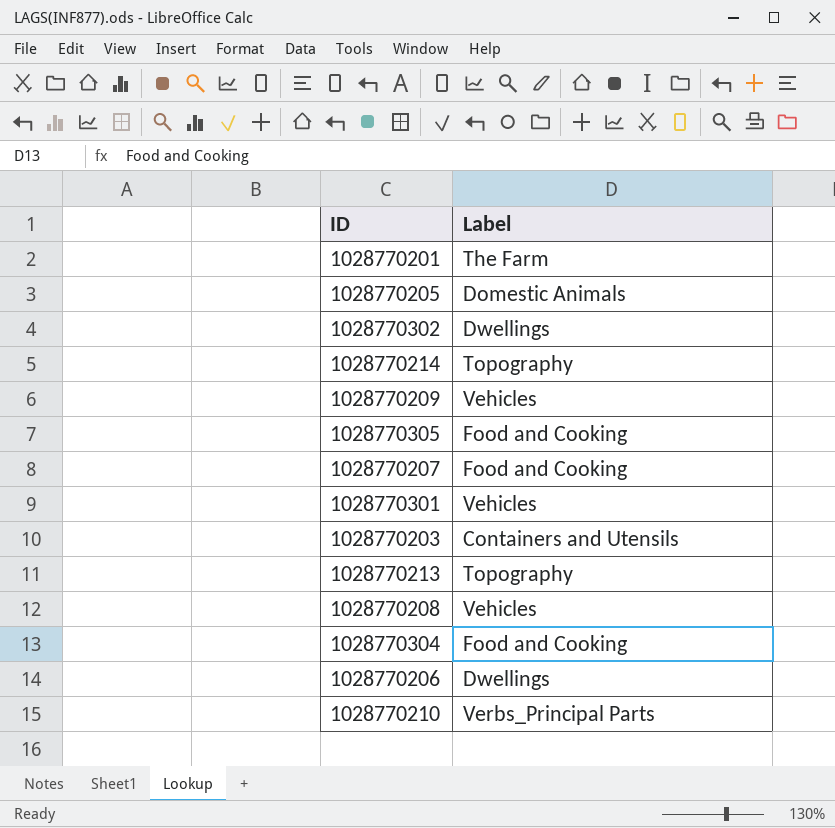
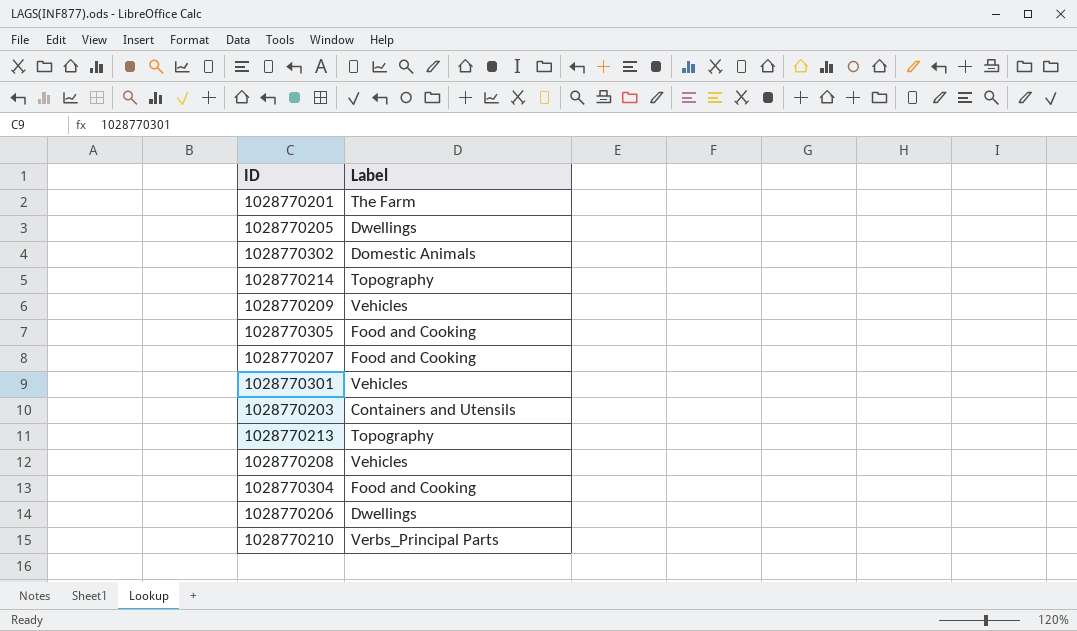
1028770205 | Label: Domestic Animals -> Dwellings
1028770302 | Label: Dwellings -> Domestic Animals

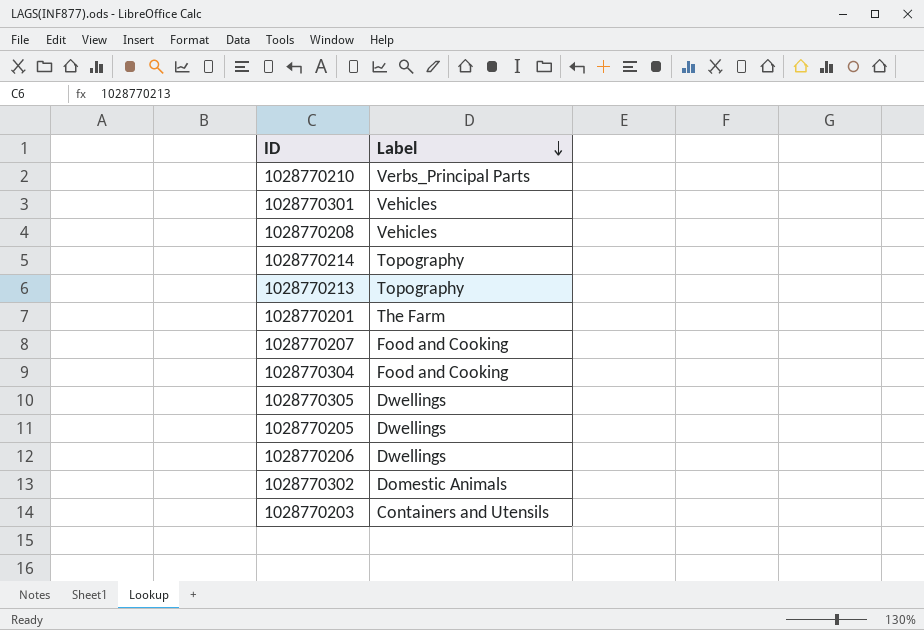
row order: none -> Label descending
row 1028770209: Vehicles -> none
1028770305 | Label: Food and Cooking -> Dwellings

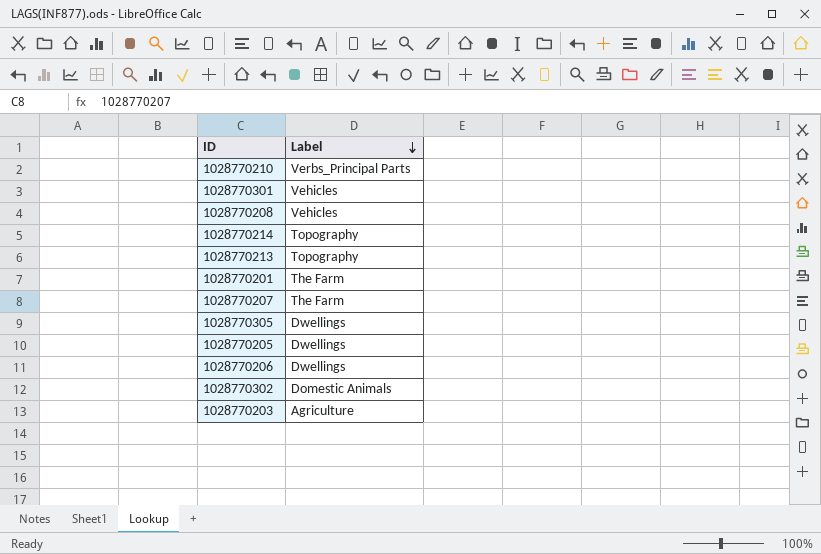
row 1028770304: Food and Cooking -> none
1028770207 | Label: Food and Cooking -> The Farm
1028770203 | Label: Containers and Utensils -> Agriculture

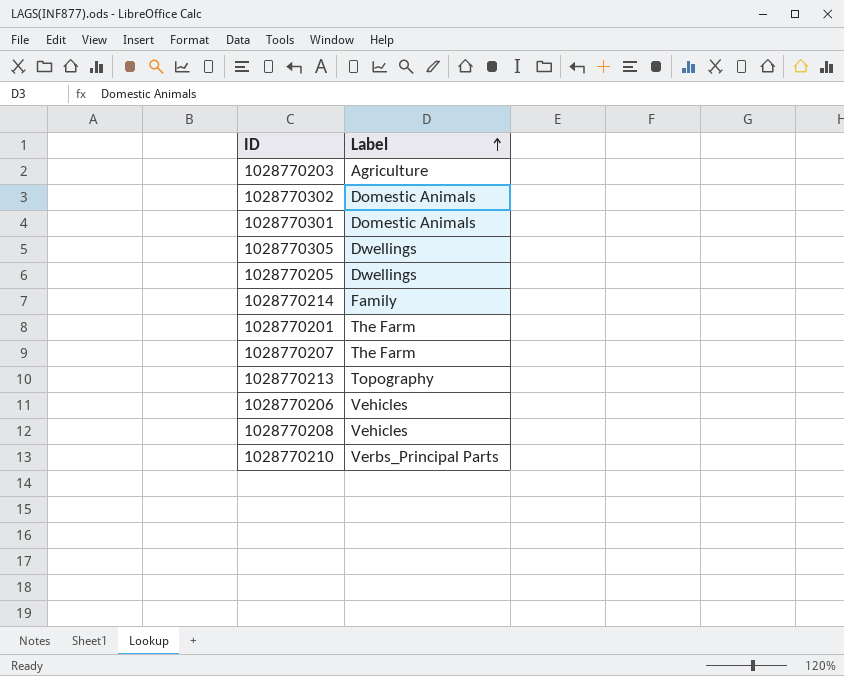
row order: Label descending -> Label ascending
1028770301 | Label: Vehicles -> Domestic Animals
1028770214 | Label: Topography -> Family
1028770206 | Label: Dwellings -> Vehicles

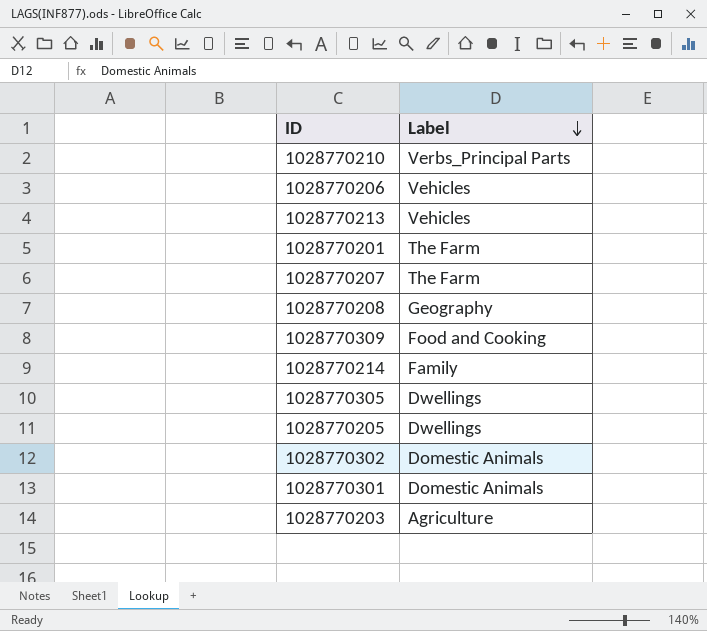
row order: Label ascending -> Label descending
1028770213 | Label: Topography -> Vehicles
1028770208 | Label: Vehicles -> Geography
row 1028770309: none -> Food and Cooking

